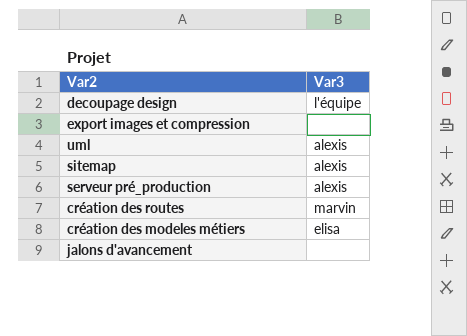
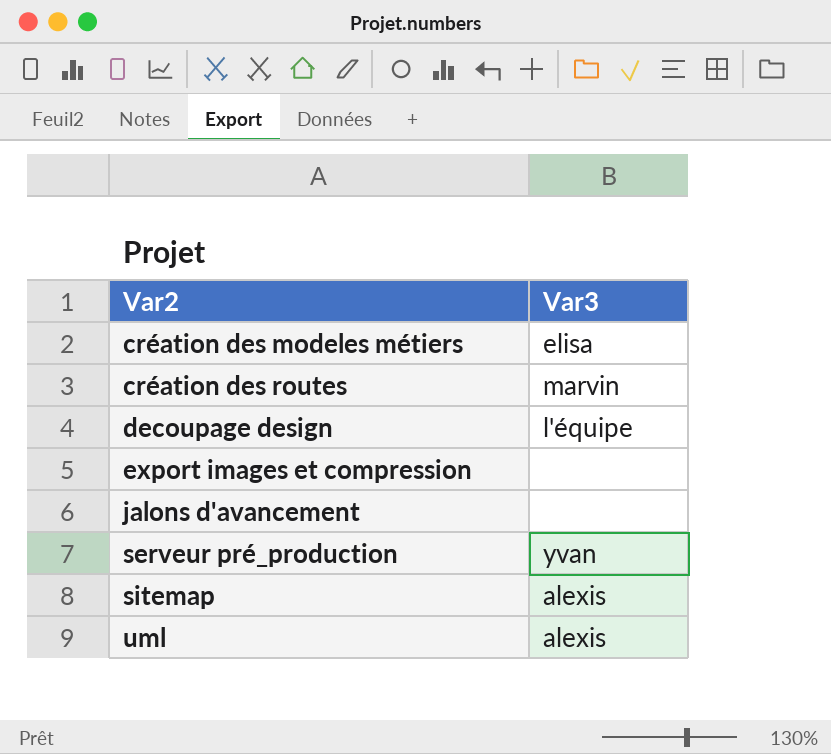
row order: none -> Var2 ascending
serveur pré_production | Var3: alexis -> yvan

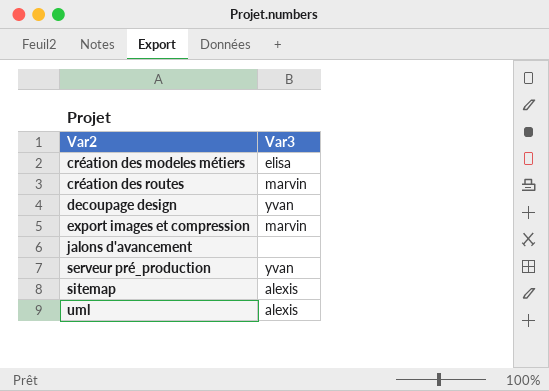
decoupage design | Var3: l'équipe -> yvan
export images et compression | Var3: none -> marvin

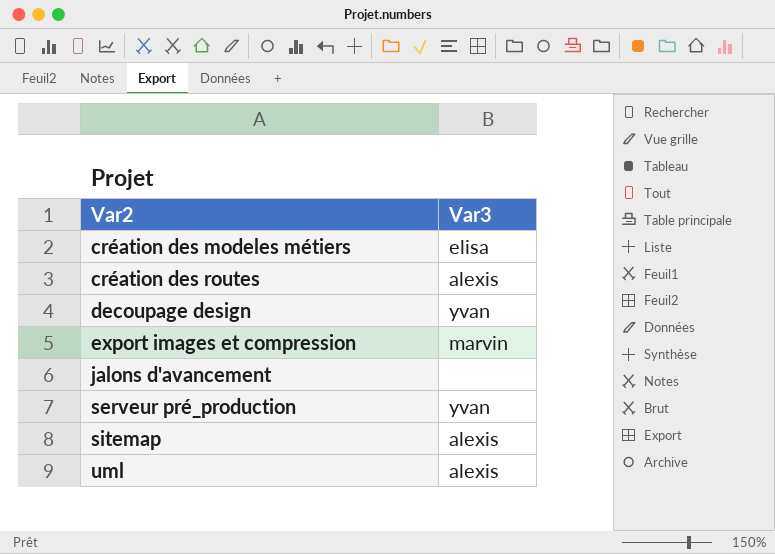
création des routes | Var3: marvin -> alexis

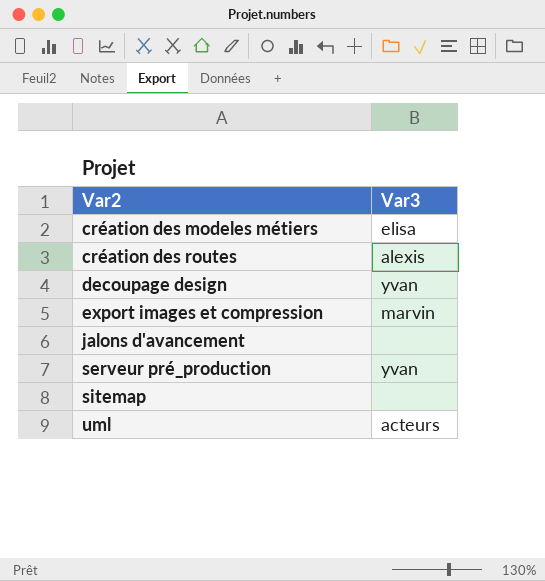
sitemap | Var3: alexis -> none
uml | Var3: alexis -> acteurs

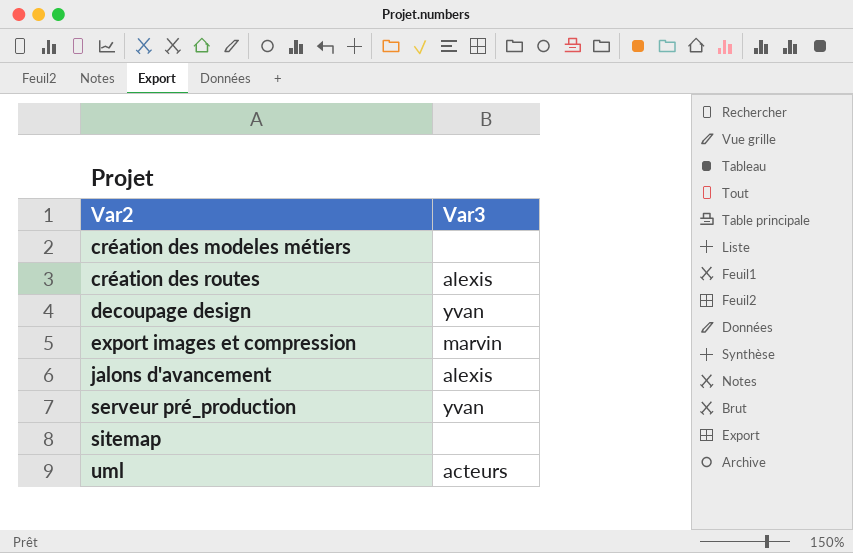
création des modeles métiers | Var3: elisa -> none
jalons d'avancement | Var3: none -> alexis

